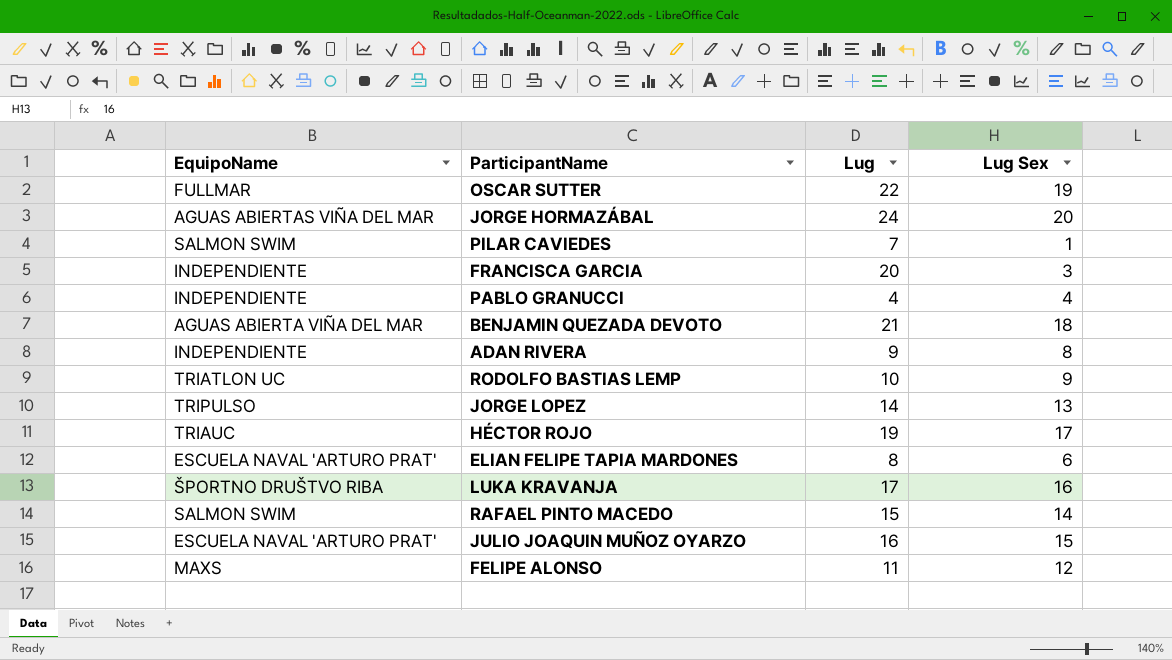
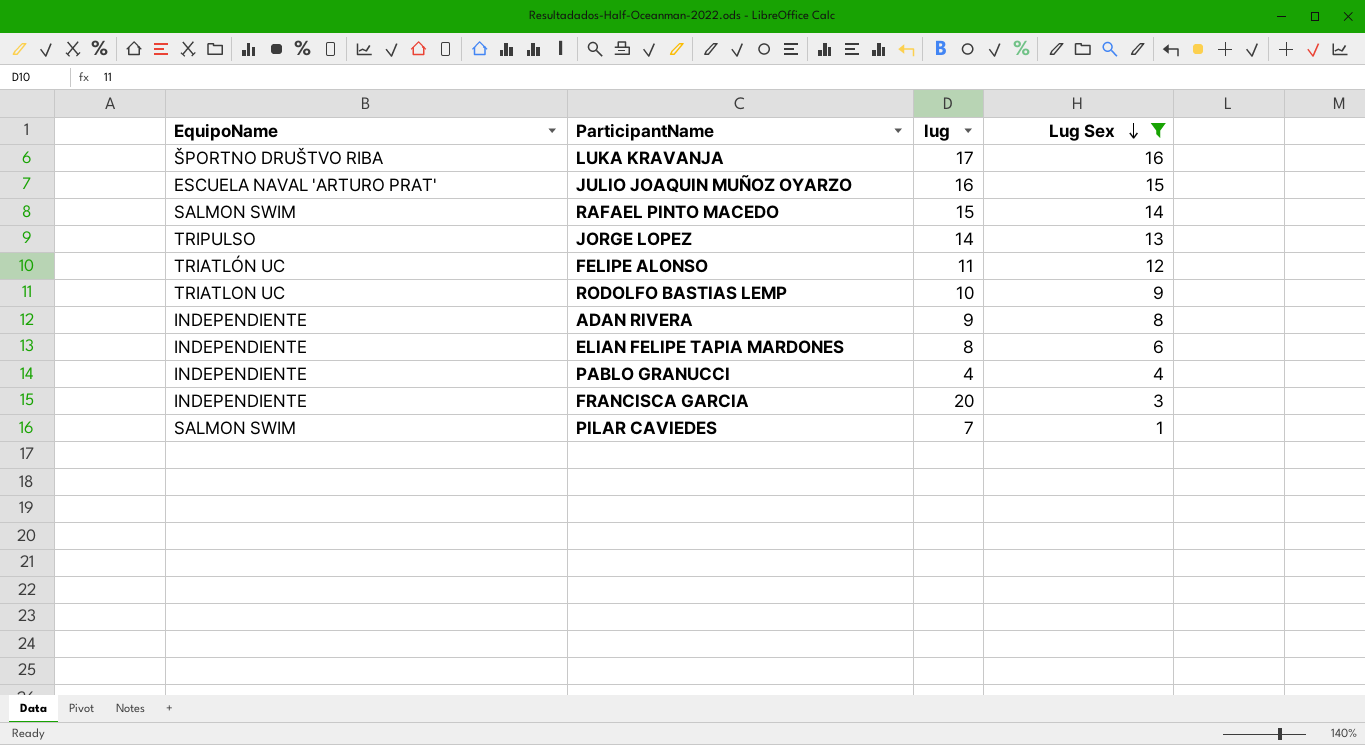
filter: none -> Lug Sex <= 16
row order: none -> Lug Sex descending
column name: Lug -> lug
FELIPE ALONSO | EquipoName: MAXS -> TRIATLÓN UC
ELIAN FELIPE TAPIA MARDONES | EquipoName: ESCUELA NAVAL 'ARTURO PRAT' -> INDEPENDIENTE

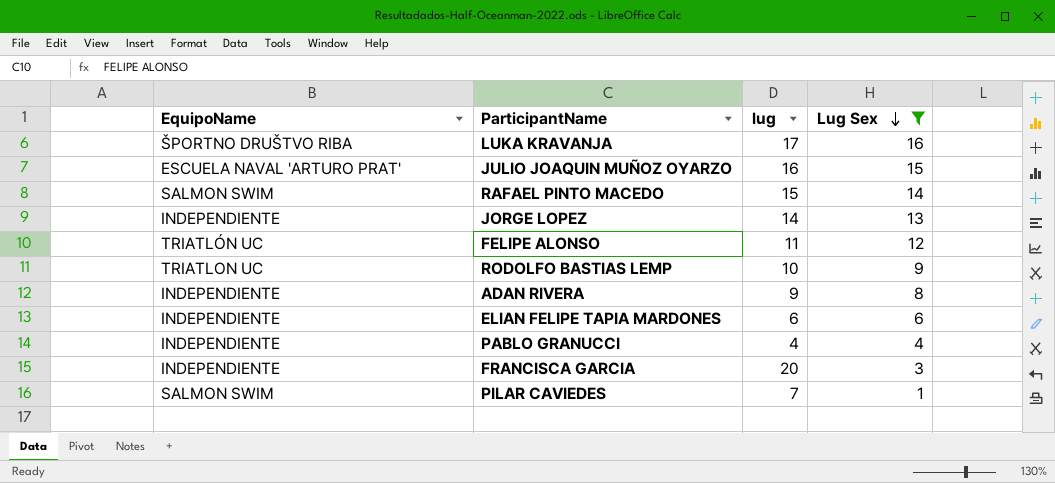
JORGE LOPEZ | EquipoName: TRIPULSO -> INDEPENDIENTE
ELIAN FELIPE TAPIA MARDONES | lug: 8 -> 6

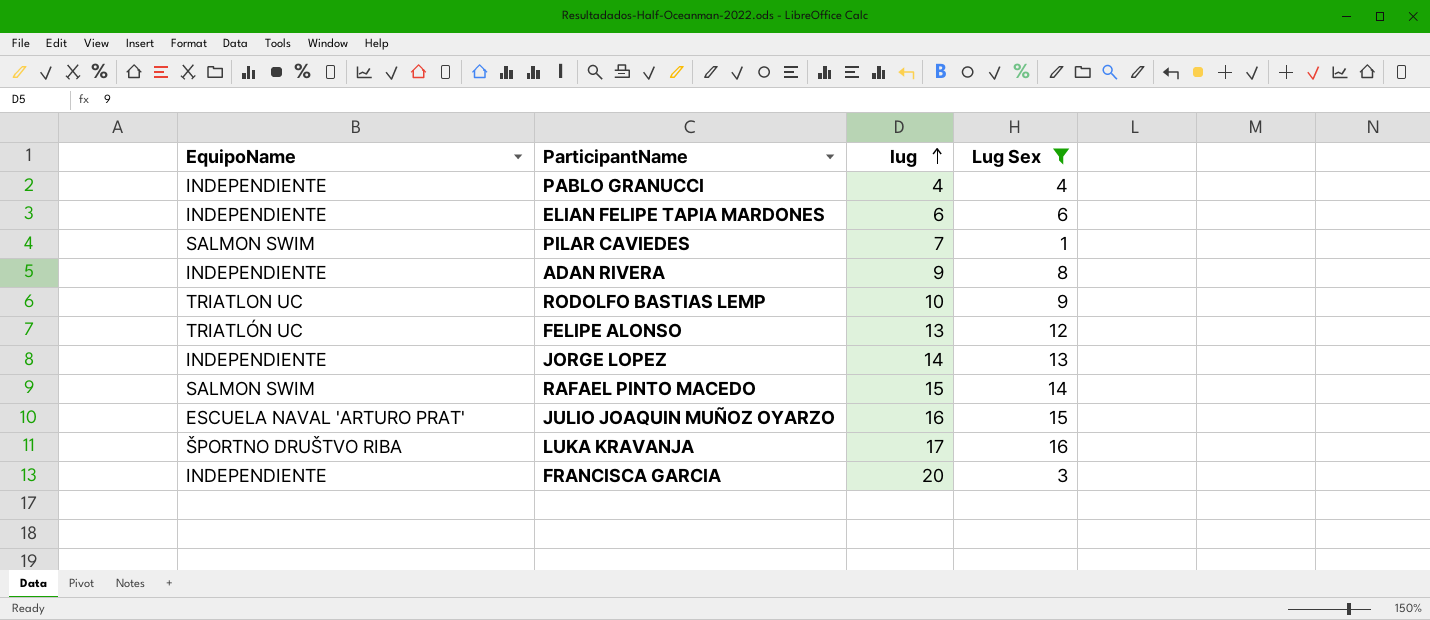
row order: Lug Sex descending -> lug ascending
FELIPE ALONSO | lug: 11 -> 13

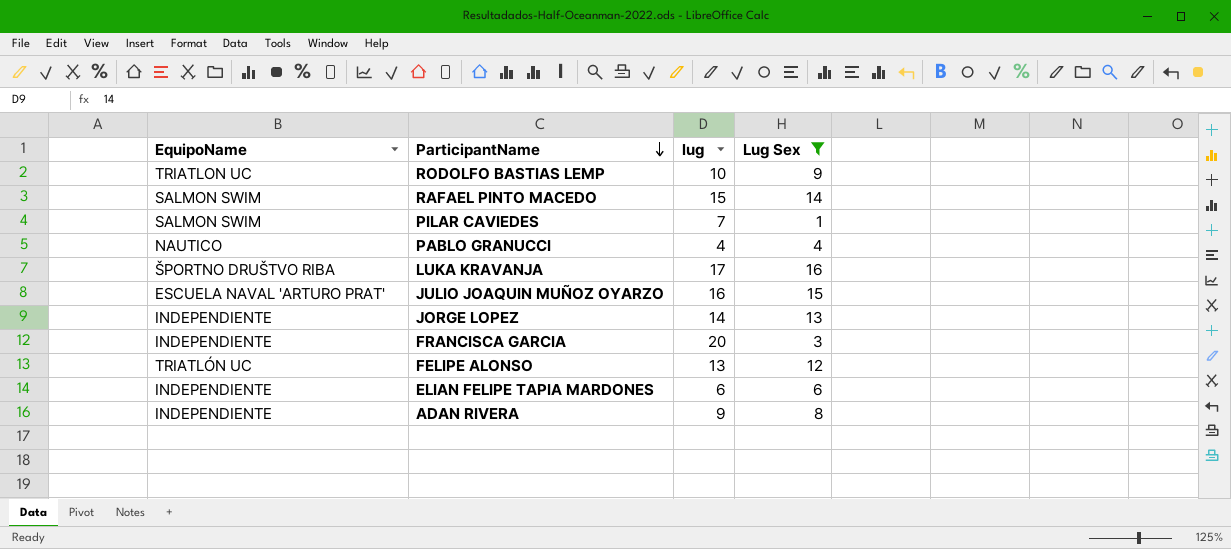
row order: lug ascending -> ParticipantName descending
PABLO GRANUCCI | EquipoName: INDEPENDIENTE -> NAUTICO

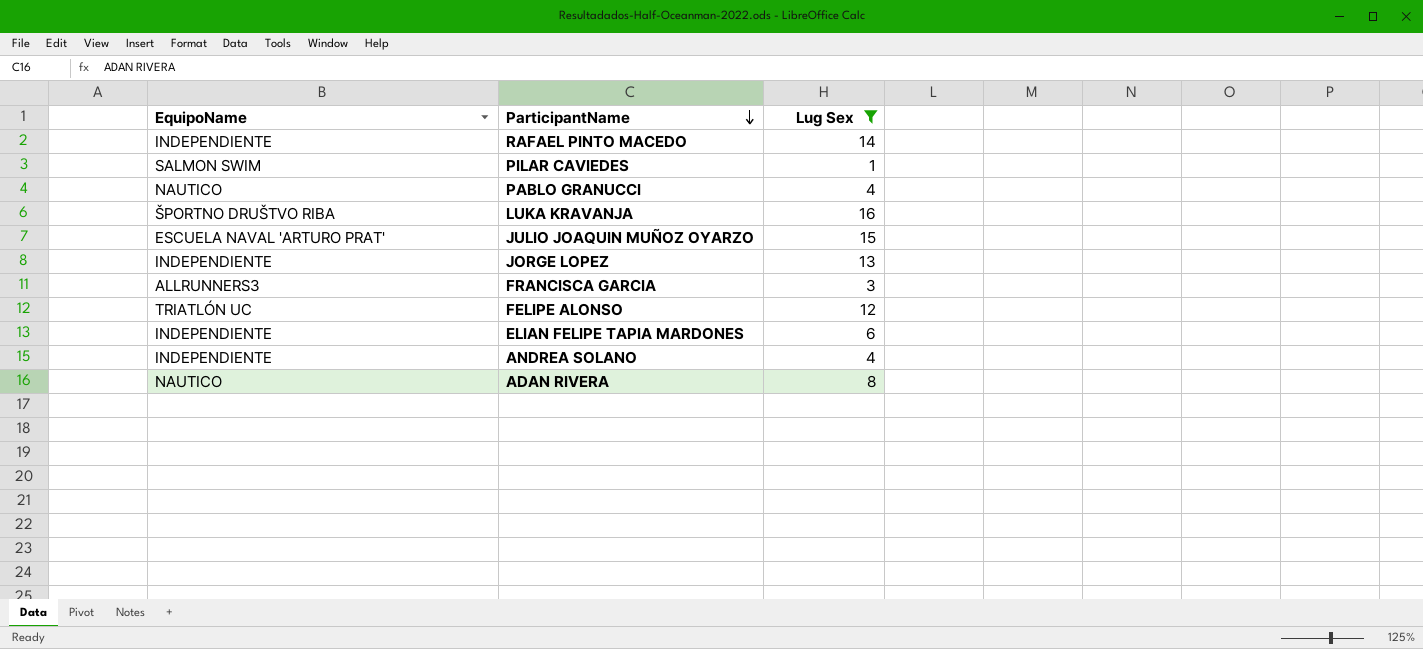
column lug | position: 3 -> none
row RODOLFO BASTIAS LEMP: TRIATLON UC | 10 | 9 -> none
RAFAEL PINTO MACEDO | EquipoName: SALMON SWIM -> INDEPENDIENTE
FRANCISCA GARCIA | EquipoName: INDEPENDIENTE -> ALLRUNNERS3
row ANDREA SOLANO: none -> INDEPENDIENTE | 4
ADAN RIVERA | EquipoName: INDEPENDIENTE -> NAUTICO

